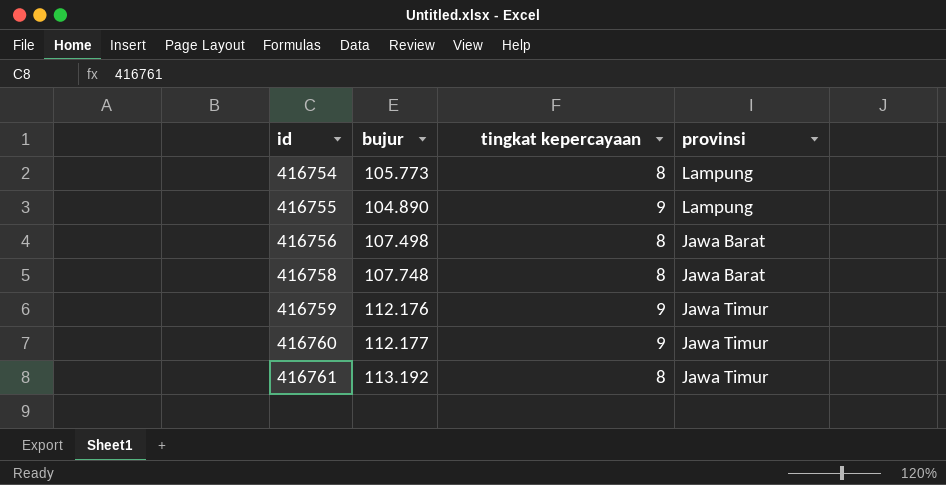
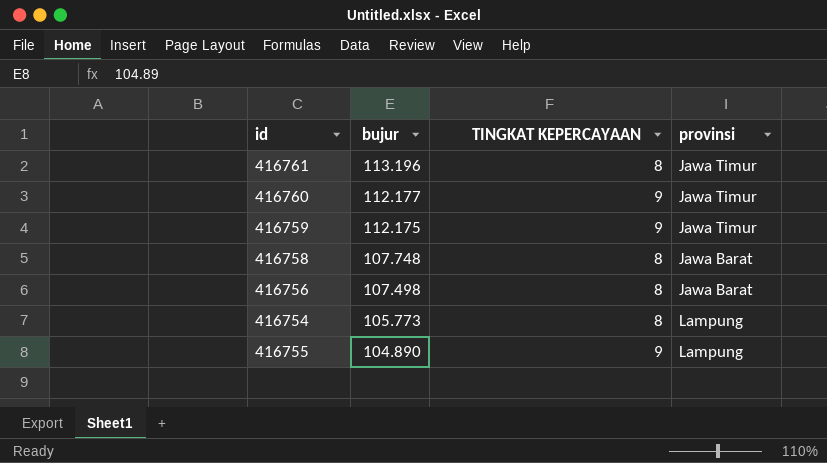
row order: id ascending -> bujur descending
column name: tingkat kepercayaan -> TINGKAT KEPERCAYAAN
416761 | bujur: 113.192 -> 113.196
416759 | bujur: 112.176 -> 112.175

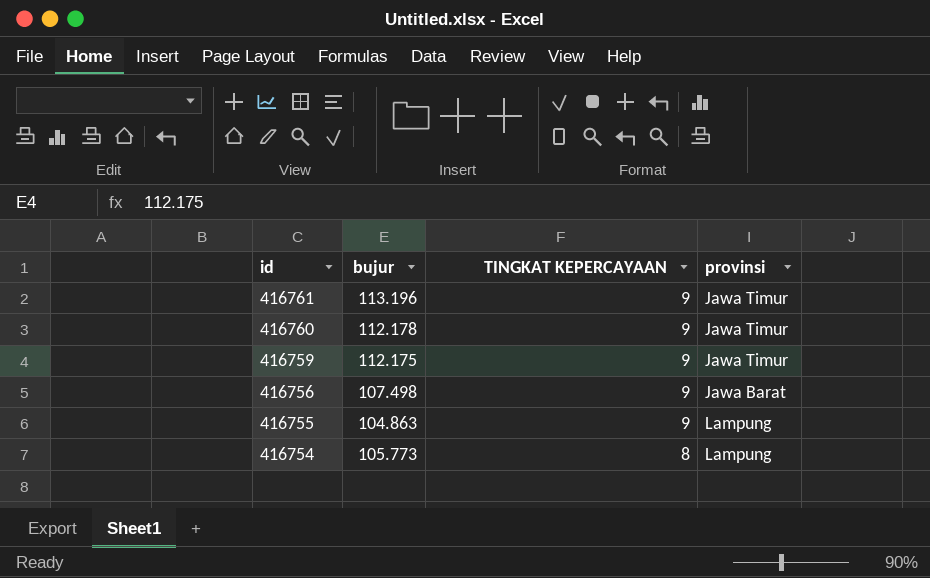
row order: bujur descending -> id descending
row 416758: 107.748 | 8 | Jawa Barat -> none
416761 | TINGKAT KEPERCAYAAN: 8 -> 9
416760 | bujur: 112.177 -> 112.178
416756 | TINGKAT KEPERCAYAAN: 8 -> 9
416755 | bujur: 104.890 -> 104.863

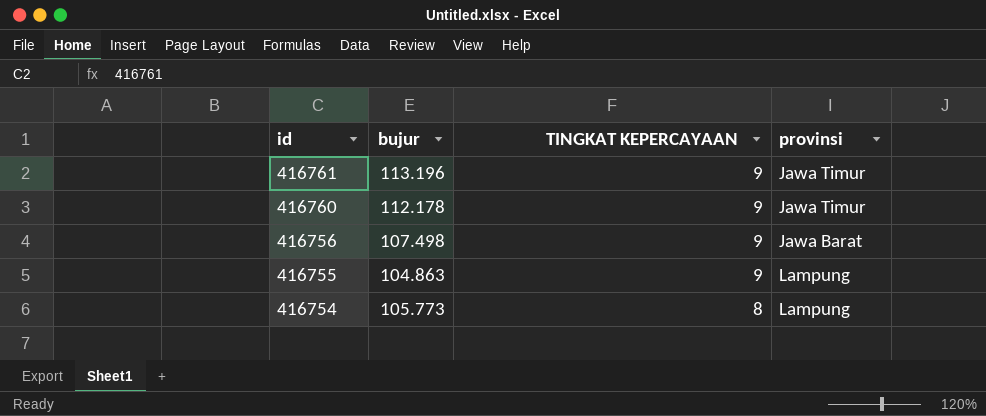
row 416759: 112.175 | 9 | Jawa Timur -> none

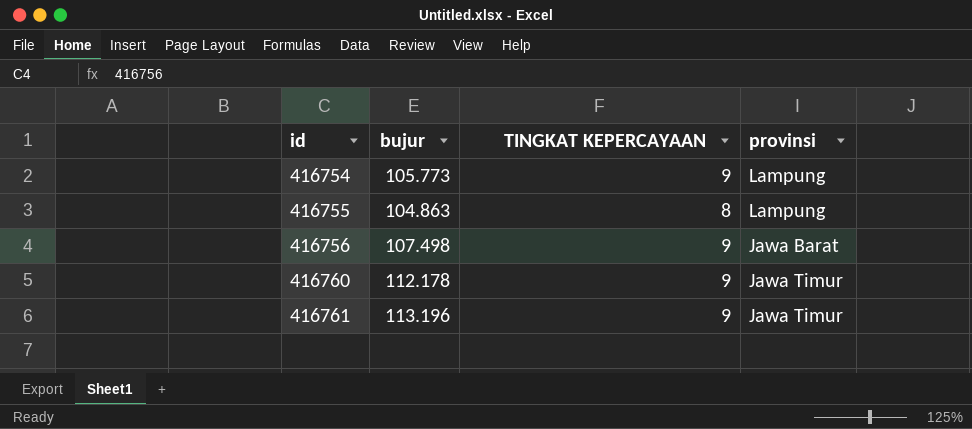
row order: id descending -> id ascending
416754 | TINGKAT KEPERCAYAAN: 8 -> 9
416755 | TINGKAT KEPERCAYAAN: 9 -> 8

